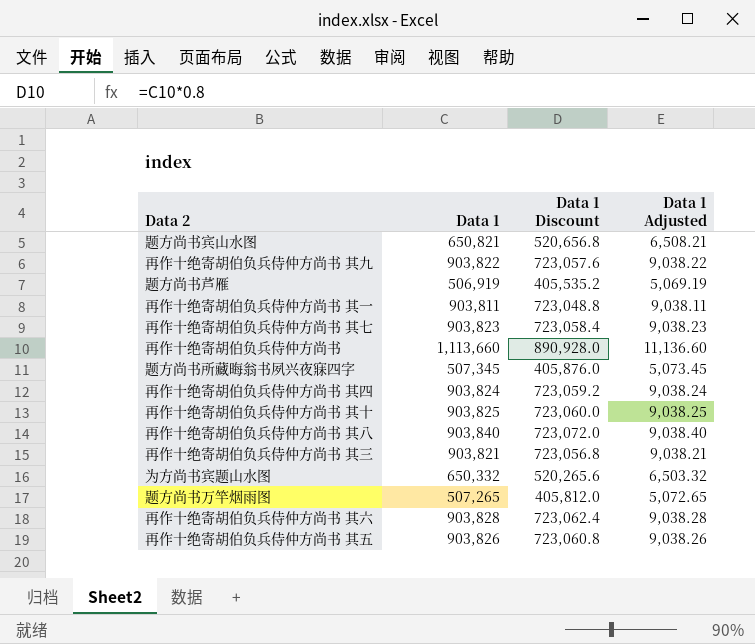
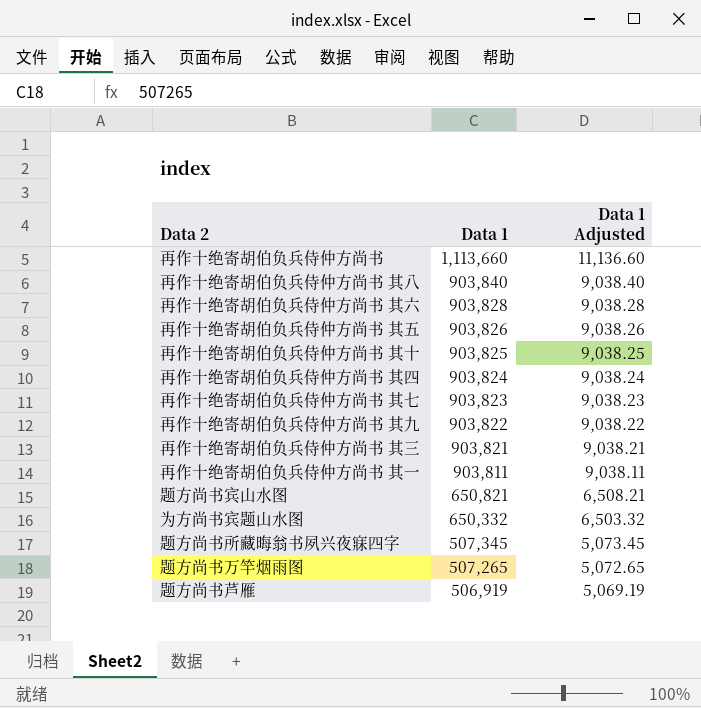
row order: none -> Data 1 descending
column Data 1 Discount | formula: [Data 1] * 0.8 -> none

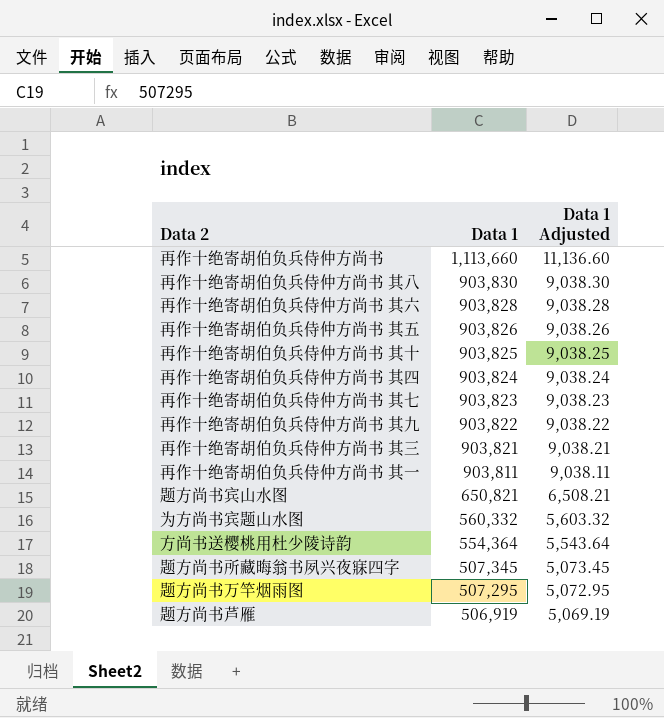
再作十绝寄胡伯负兵侍仲方尚书 其八 | Data 1: 903,840 -> 903,830
再作十绝寄胡伯负兵侍仲方尚书 其八 | Data 1 Adjusted: 9,038.40 -> 9,038.30
为方尚书宾题山水图 | Data 1: 650,332 -> 560,332
为方尚书宾题山水图 | Data 1 Adjusted: 6,503.32 -> 5,603.32
row 方尚书送樱桃用杜少陵诗韵: none -> 554,364 | 5,543.64
题方尚书万竿烟雨图 | Data 1: 507,265 -> 507,295
题方尚书万竿烟雨图 | Data 1 Adjusted: 5,072.65 -> 5,072.95

